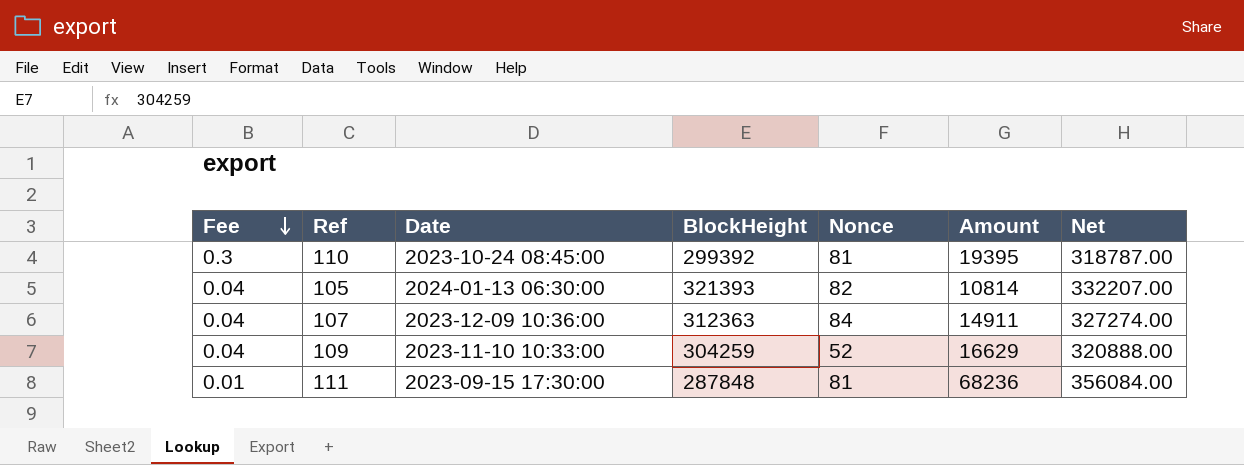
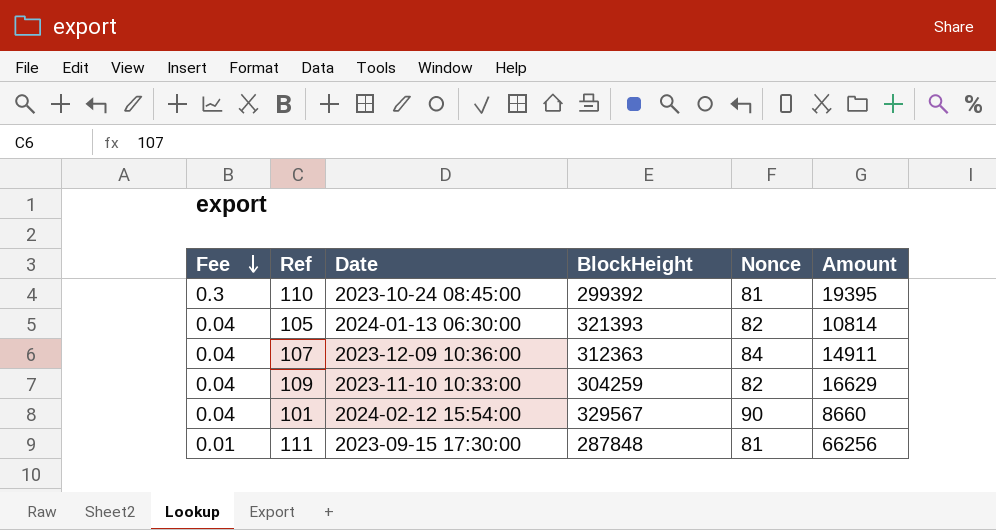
column Net | formula: [BlockHeight] + [Amount] -> none
109 | Nonce: 52 -> 82
row 101: none -> 0.04 | 2024-02-12 15:54:00 | 329567 | 90 | 8660
111 | Amount: 68236 -> 66256

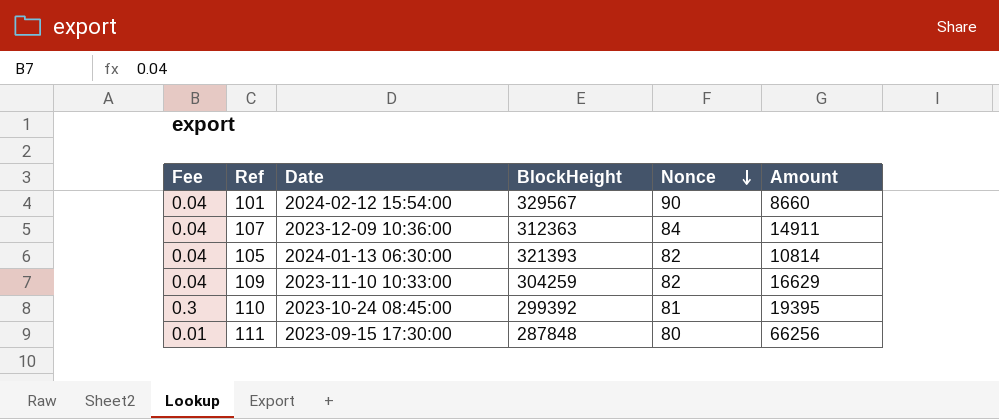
row order: Fee descending -> Nonce descending
111 | Nonce: 81 -> 80

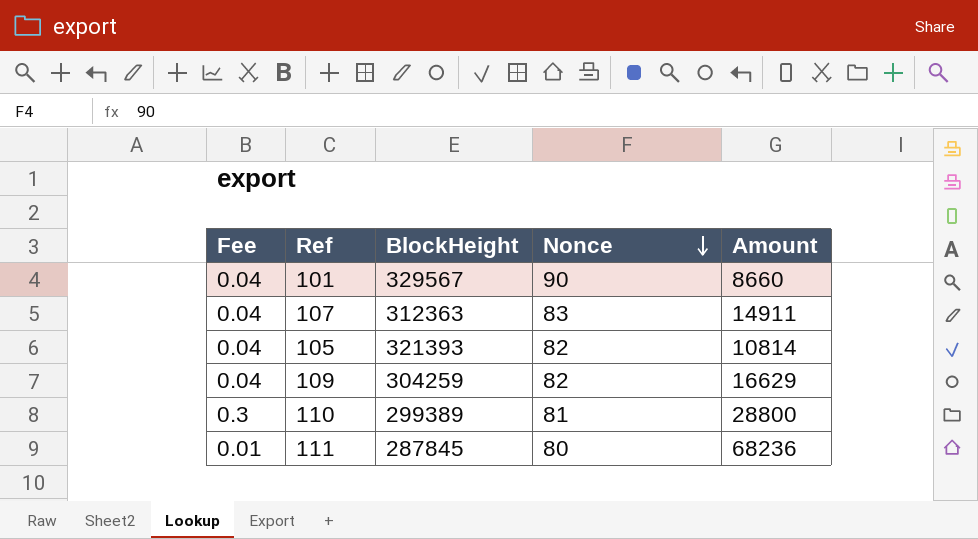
column Date | position: 3 -> none
107 | Nonce: 84 -> 83
110 | BlockHeight: 299392 -> 299389
110 | Amount: 19395 -> 28800
111 | BlockHeight: 287848 -> 287845
111 | Amount: 66256 -> 68236

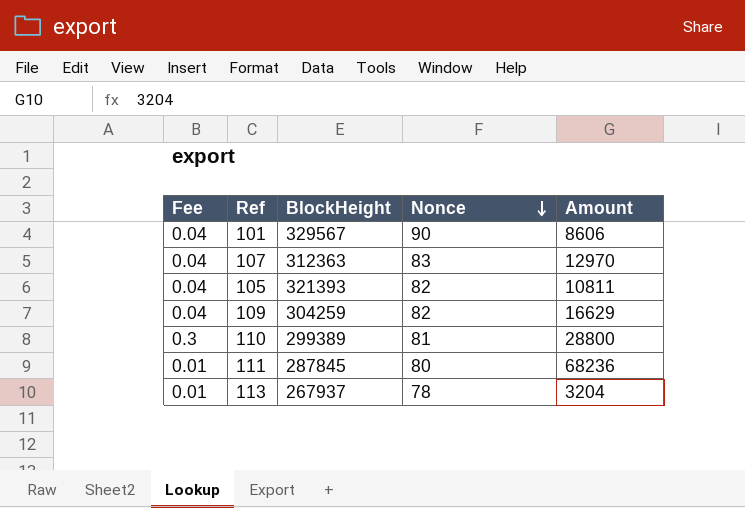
101 | Amount: 8660 -> 8606
107 | Amount: 14911 -> 12970
105 | Amount: 10814 -> 10811
row 113: none -> 0.01 | 267937 | 78 | 3204

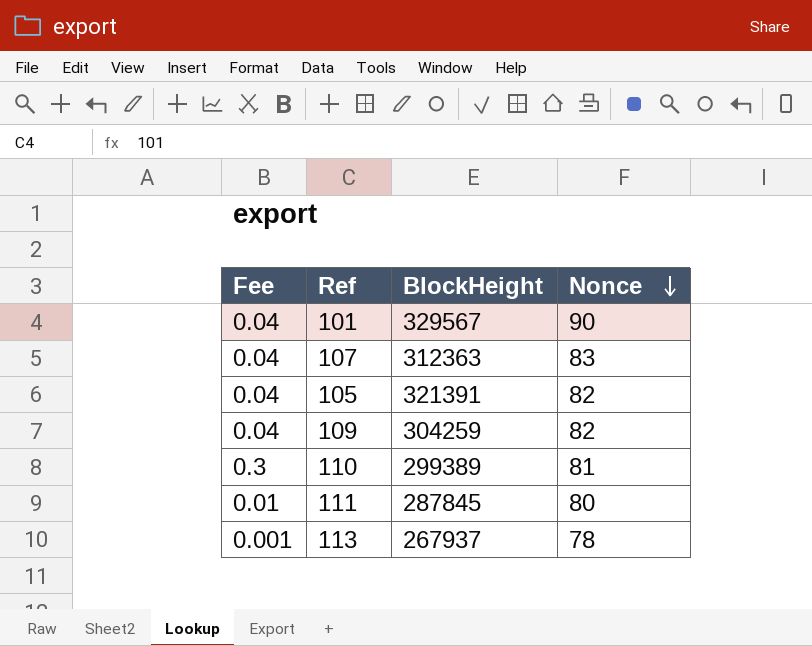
column Amount | position: 5 -> none
105 | BlockHeight: 321393 -> 321391
113 | Fee: 0.01 -> 0.001

